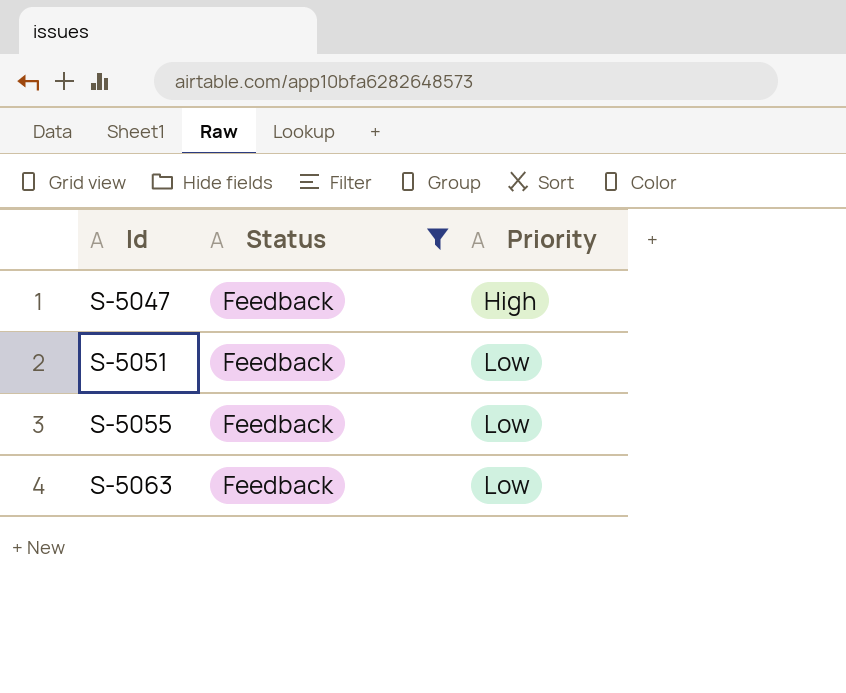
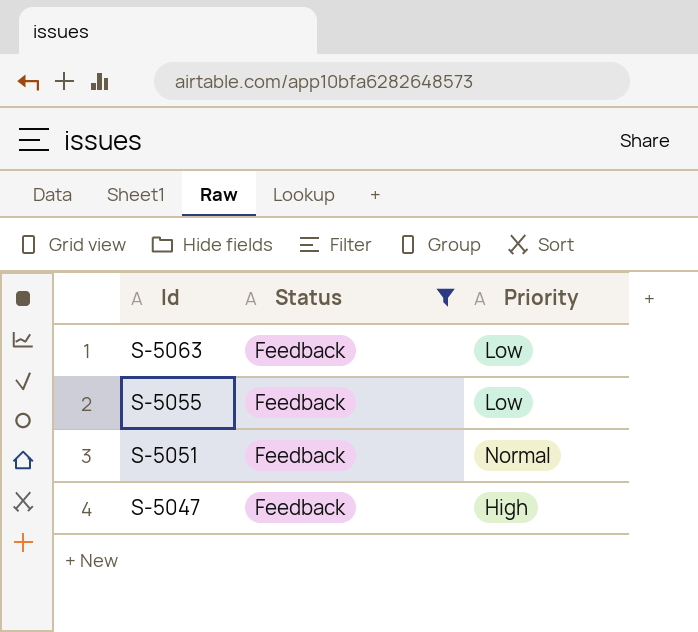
row order: Id ascending -> Id descending
S-5051 | Priority: Low -> Normal

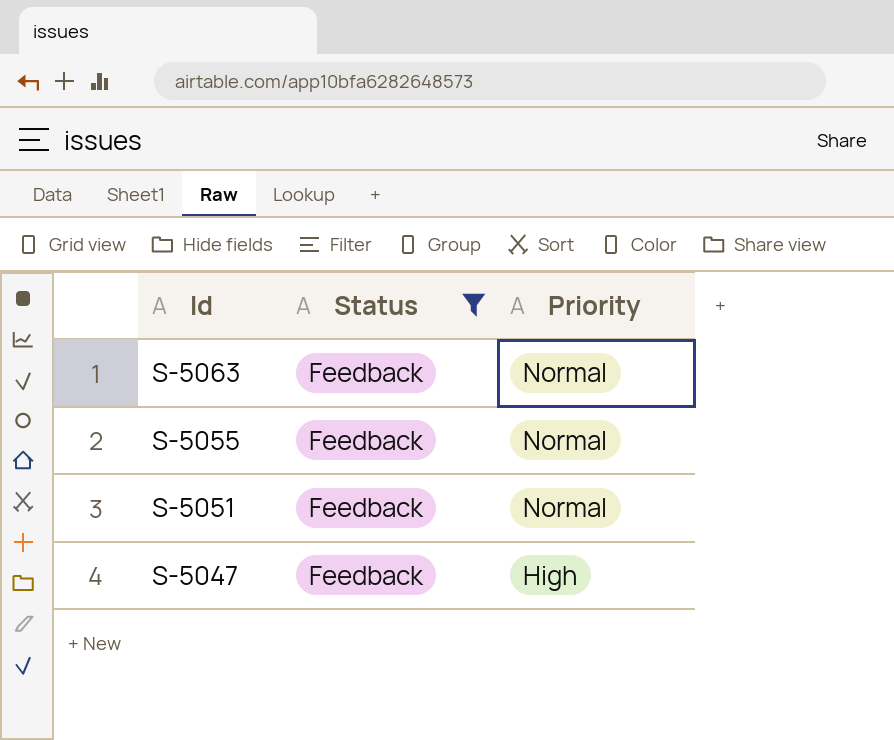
S-5063 | Priority: Low -> Normal
S-5055 | Priority: Low -> Normal

